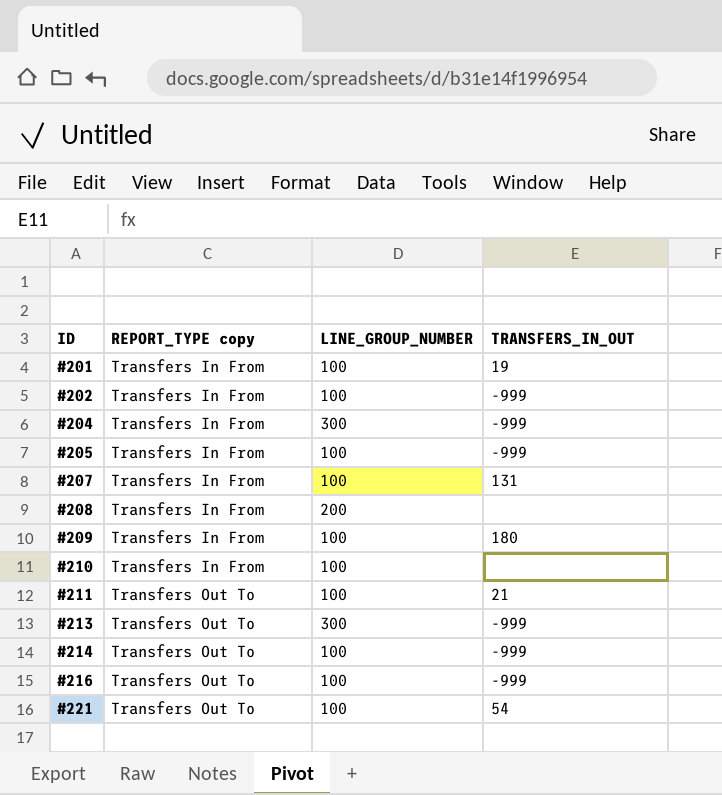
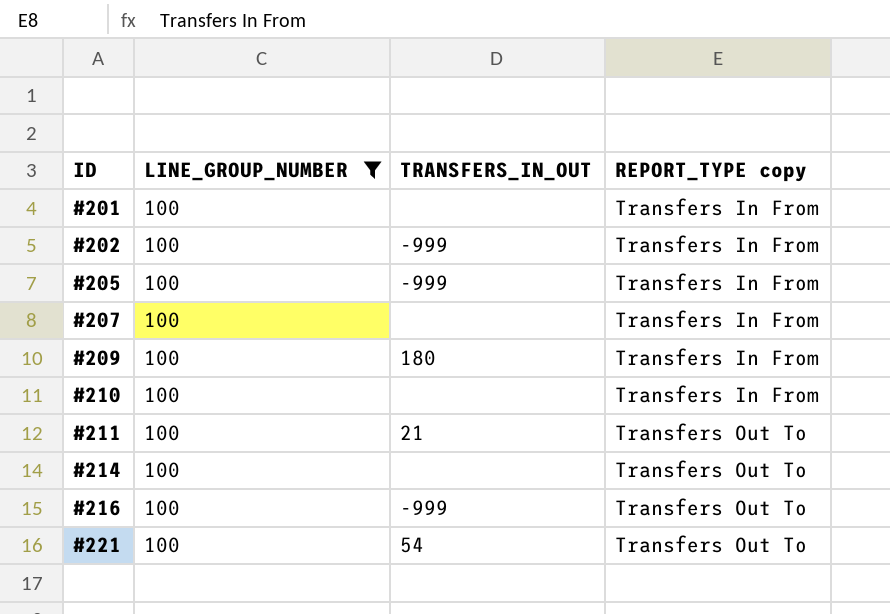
filter: none -> LINE_GROUP_NUMBER = 100
column REPORT_TYPE copy | position: 2 -> 4
#201 | TRANSFERS_IN_OUT: 19 -> none
#207 | TRANSFERS_IN_OUT: 131 -> none
#214 | TRANSFERS_IN_OUT: -999 -> none

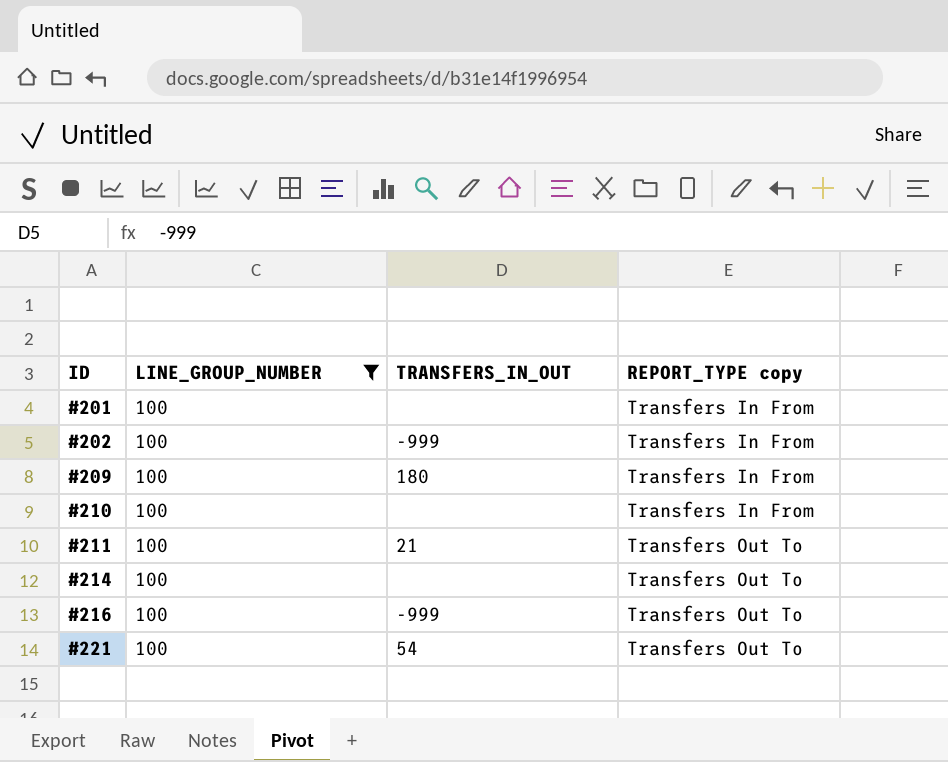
row #205: 100 | -999 | Transfers In From -> none
row #207: 100 | none | Transfers In From -> none

